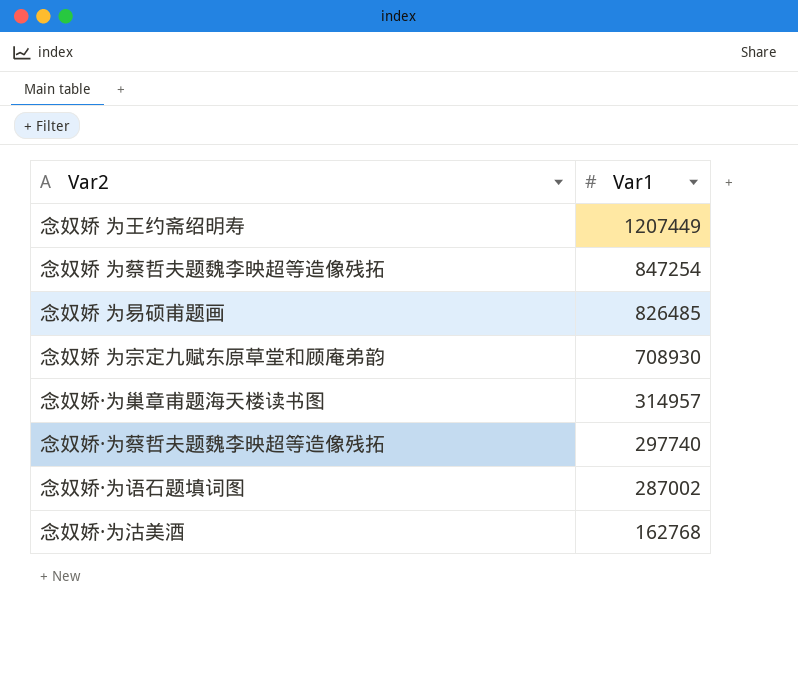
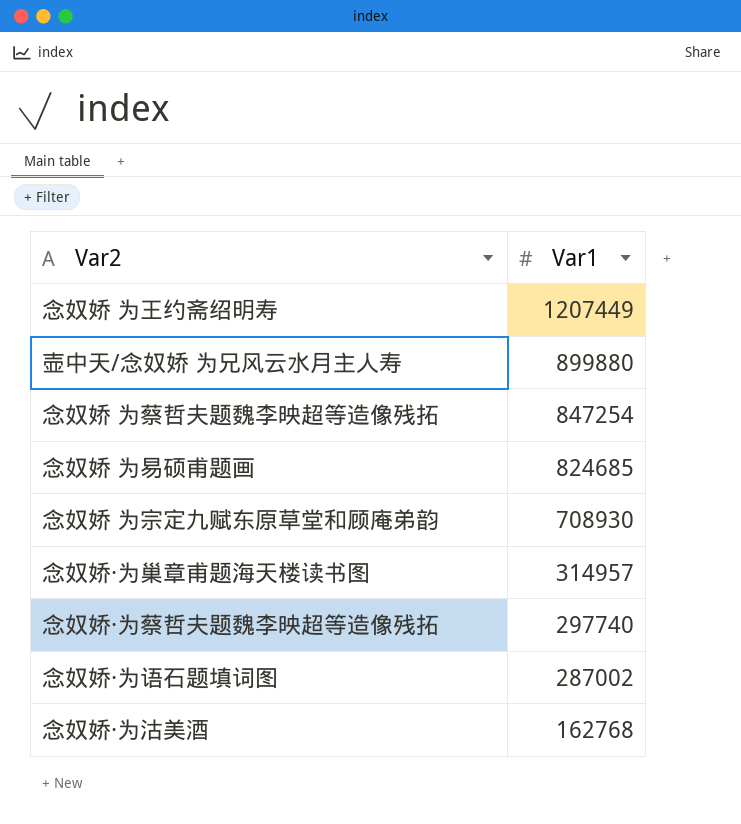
row 壶中天/念奴娇 为兄风云水月主人寿: none -> 899880
念奴娇 为易硕甫题画 | Var1: 826485 -> 824685

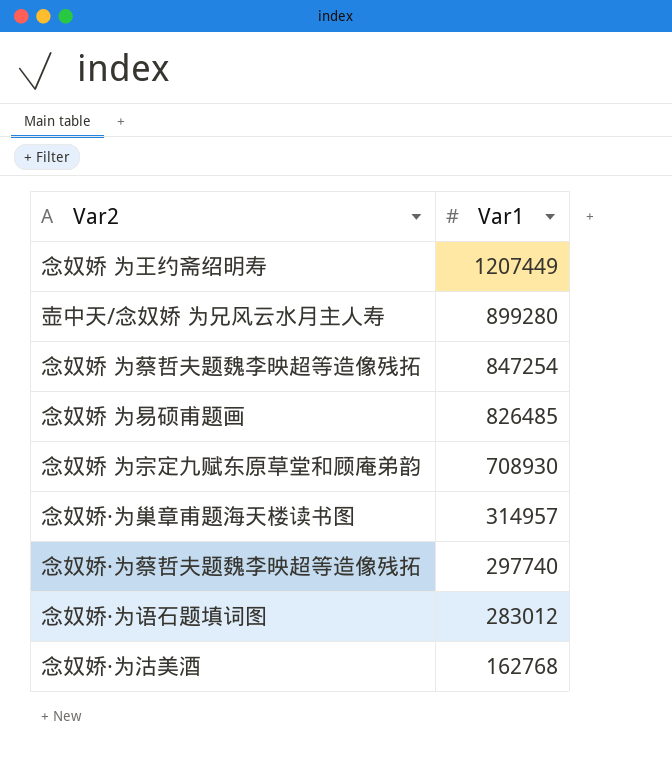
壶中天/念奴娇 为兄风云水月主人寿 | Var1: 899880 -> 899280
念奴娇 为易硕甫题画 | Var1: 824685 -> 826485
念奴娇·为语石题填词图 | Var1: 287002 -> 283012

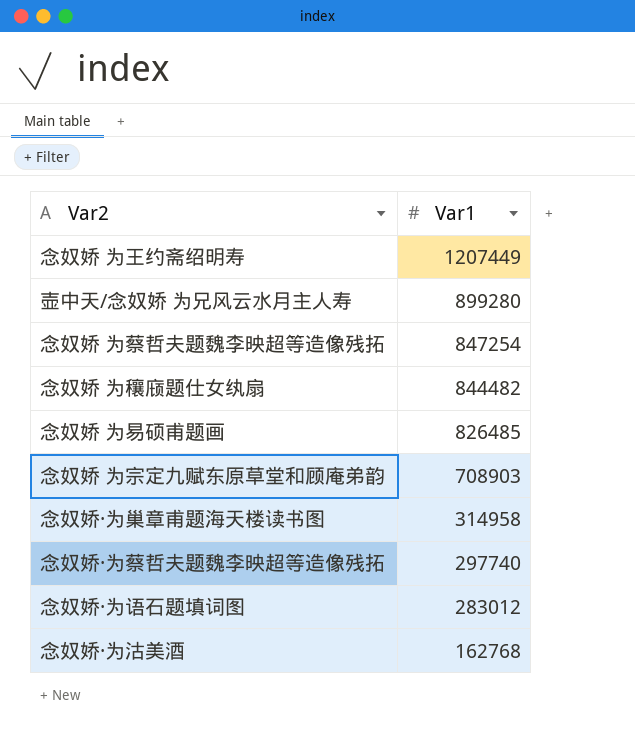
row 念奴娇 为穰庼题仕女纨扇: none -> 844482
念奴娇 为宗定九赋东原草堂和顾庵弟韵 | Var1: 708930 -> 708903
念奴娇·为巢章甫题海天楼读书图 | Var1: 314957 -> 314958

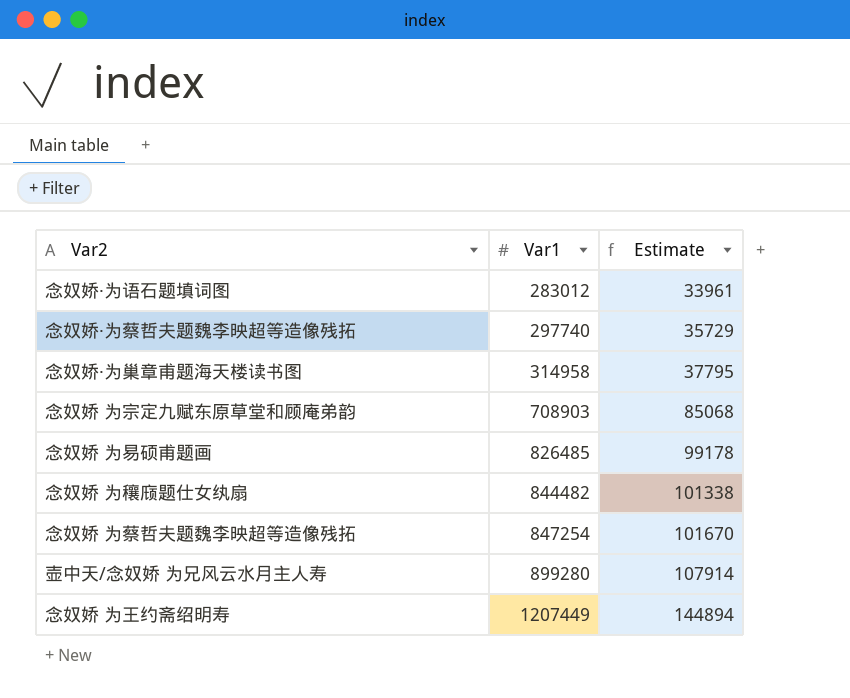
row order: Var1 descending -> Var1 ascending
column Estimate | formula: none -> [Var1] * 0.12
row 念奴娇·为沽美酒: 162768 -> none

